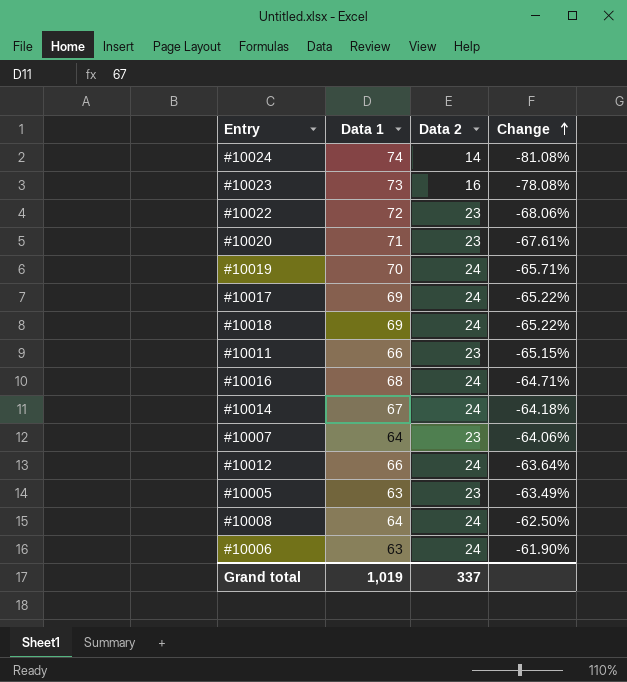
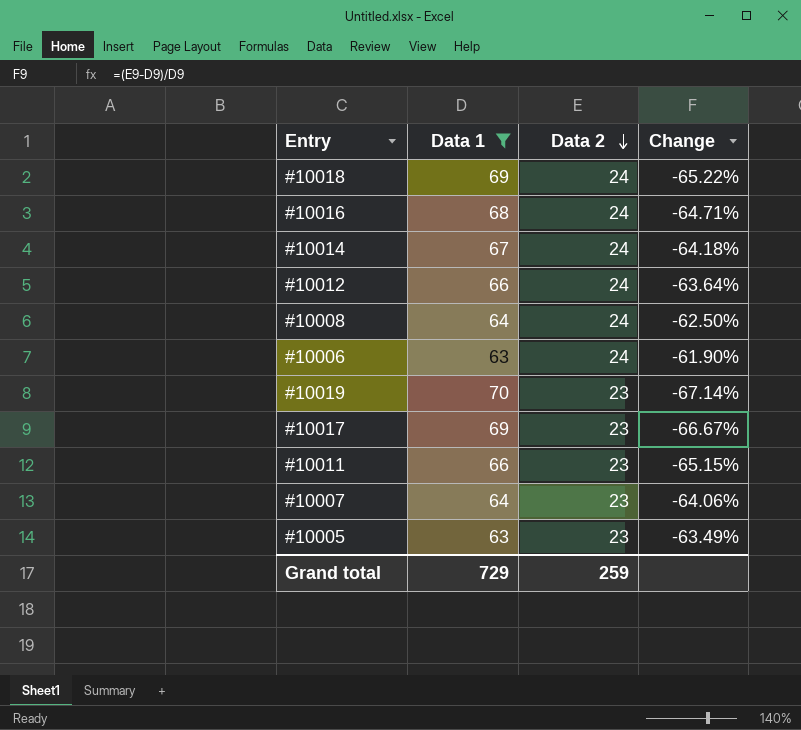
filter: none -> Data 1 <= 70
row order: Change ascending -> Data 2 descending
#10019 | Data 2: 24 -> 23
#10019 | Change: -65.71% -> -67.14%
#10017 | Data 2: 24 -> 23
#10017 | Change: -65.22% -> -66.67%
Grand total | Data 1: 1,019 -> 729
Grand total | Data 2: 337 -> 259

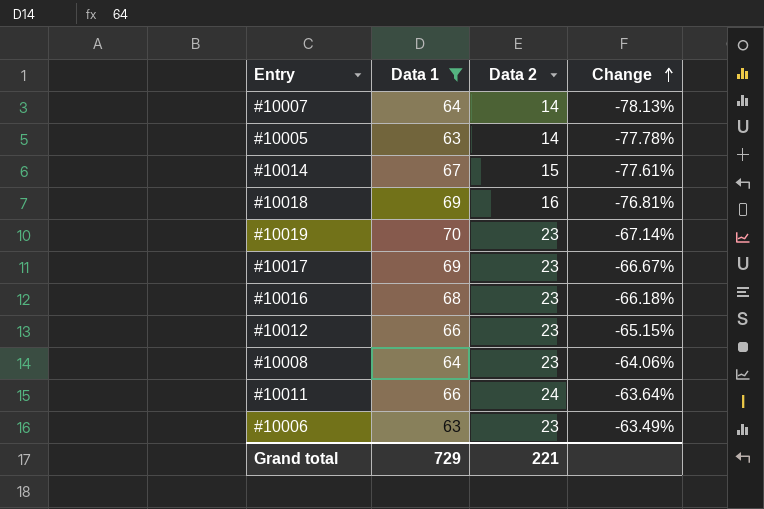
row order: Data 2 descending -> Change ascending
#10007 | Data 2: 23 -> 14
#10007 | Change: -64.06% -> -78.13%
#10005 | Data 2: 23 -> 14
#10005 | Change: -63.49% -> -77.78%
#10014 | Data 2: 24 -> 15
#10014 | Change: -64.18% -> -77.61%
#10018 | Data 2: 24 -> 16
#10018 | Change: -65.22% -> -76.81%
#10016 | Data 2: 24 -> 23
#10016 | Change: -64.71% -> -66.18%
#10012 | Data 2: 24 -> 23
#10012 | Change: -63.64% -> -65.15%
#10008 | Data 2: 24 -> 23
#10008 | Change: -62.50% -> -64.06%
#10011 | Data 2: 23 -> 24
#10011 | Change: -65.15% -> -63.64%
#10006 | Data 2: 24 -> 23
#10006 | Change: -61.90% -> -63.49%
Grand total | Data 2: 259 -> 221

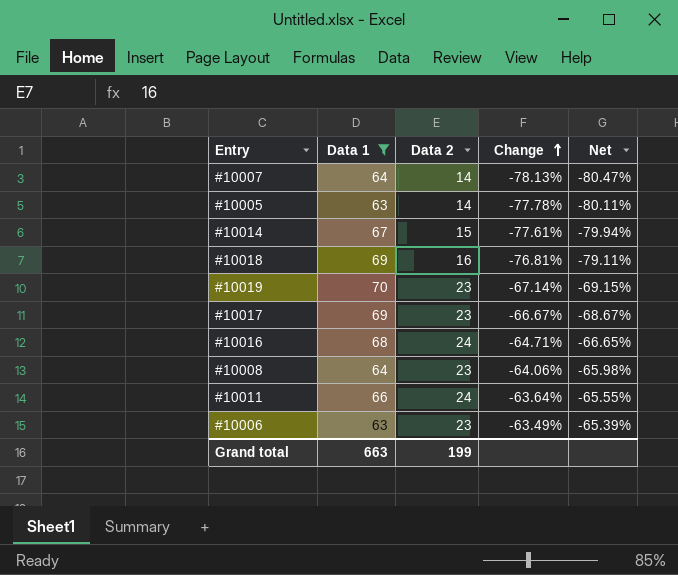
column Net | formula: none -> [Change] * 1.03
row #10012: 66 | 23 | -65.15% -> none
#10016 | Data 2: 23 -> 24
#10016 | Change: -66.18% -> -64.71%
Grand total | Data 1: 729 -> 663
Grand total | Data 2: 221 -> 199

